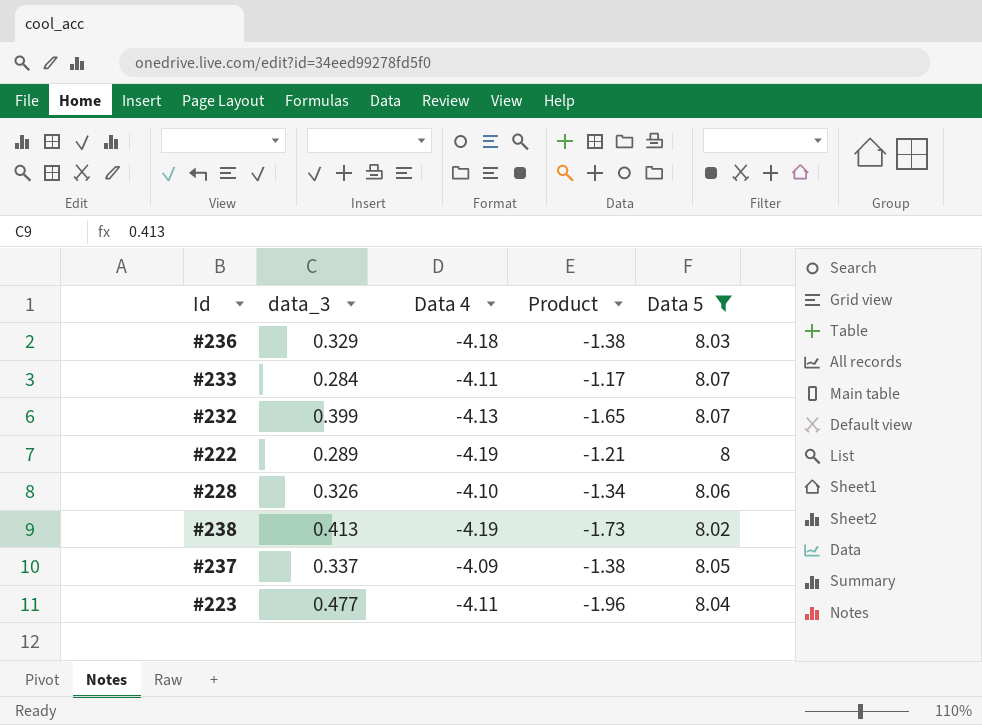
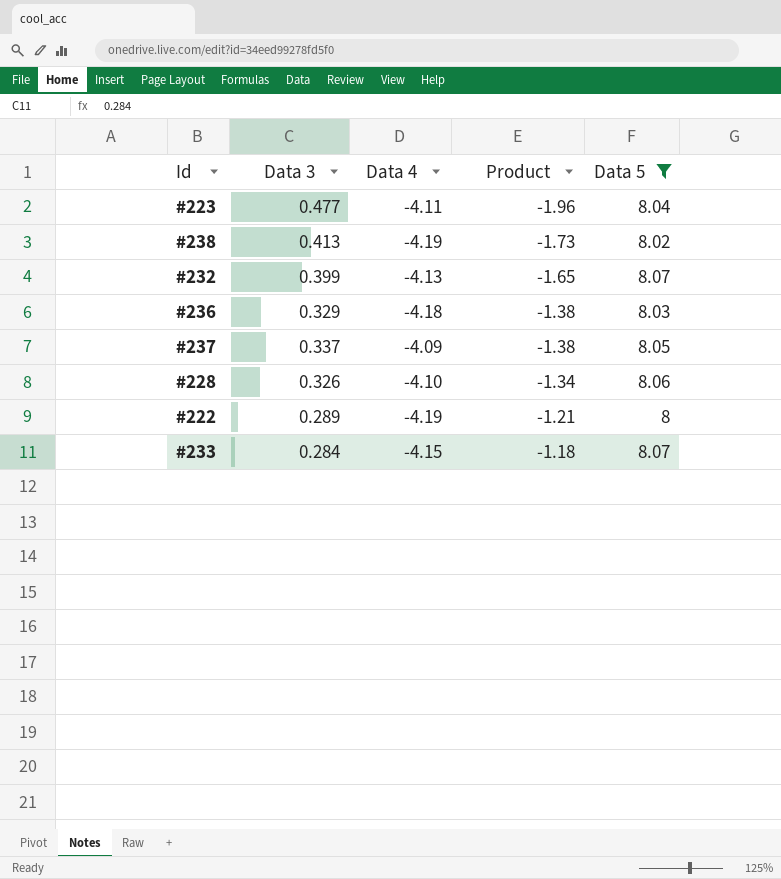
row order: none -> Product ascending
column name: data_3 -> Data 3
#233 | Data 4: -4.11 -> -4.15
#233 | Product: -1.17 -> -1.18

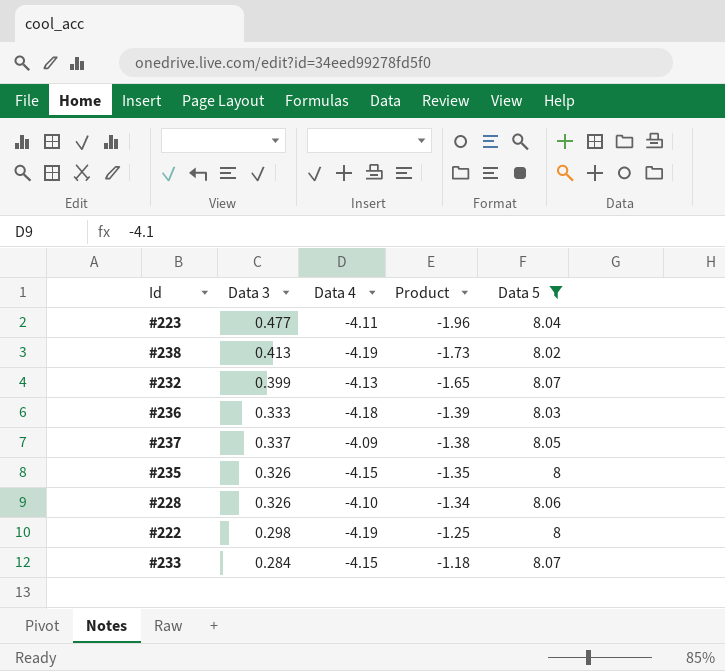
#236 | Data 3: 0.329 -> 0.333
#236 | Product: -1.38 -> -1.39
row #235: none -> 0.326 | -4.15 | -1.35 | 8
#222 | Data 3: 0.289 -> 0.298
#222 | Product: -1.21 -> -1.25

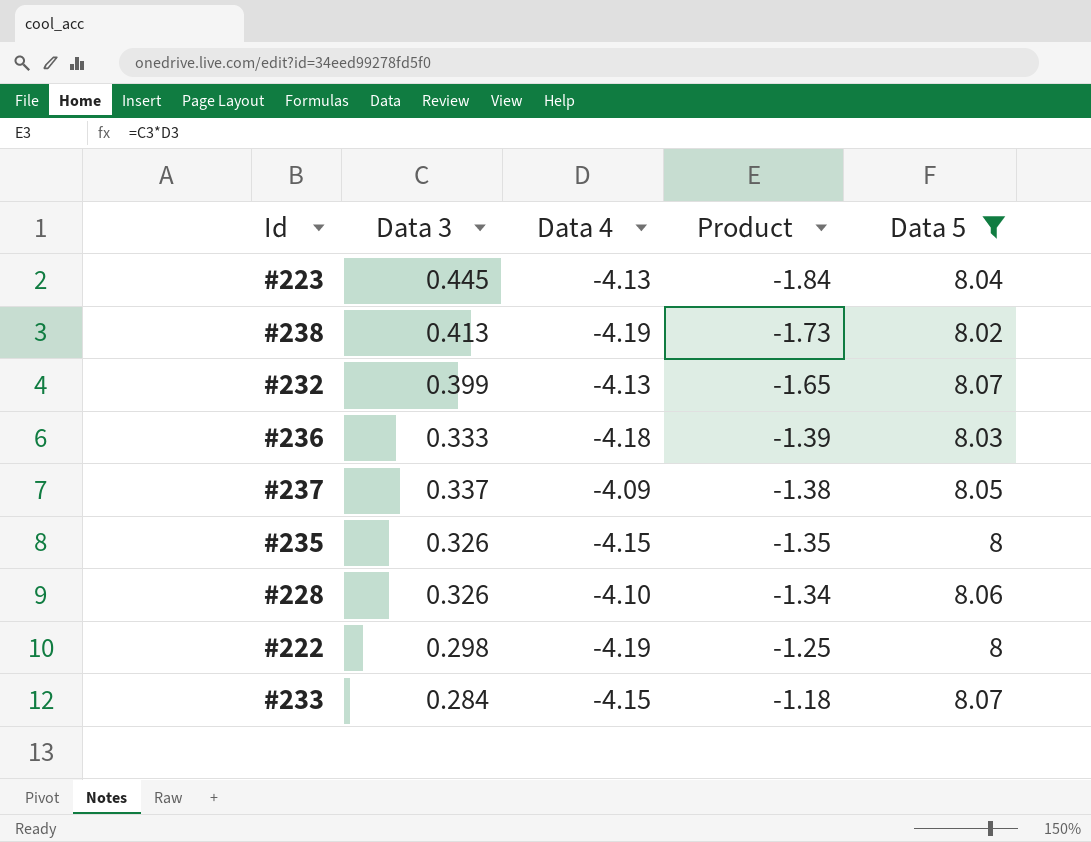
#223 | Data 3: 0.477 -> 0.445
#223 | Data 4: -4.11 -> -4.13
#223 | Product: -1.96 -> -1.84

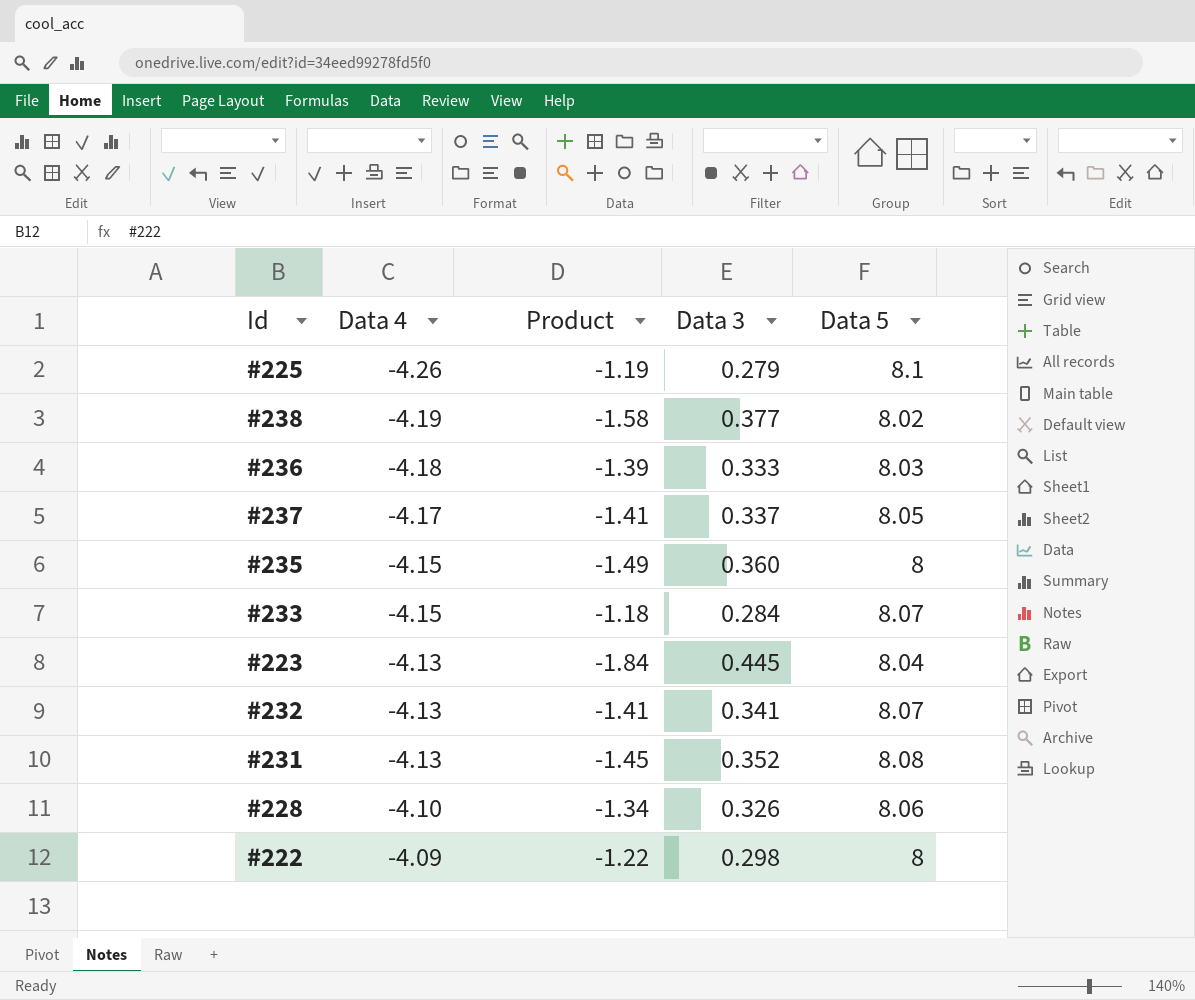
filter: Data 5 <= 8.07 -> none
row order: Product ascending -> Data 4 ascending
column Data 3 | position: 2 -> 4
#238 | Product: -1.73 -> -1.58
#238 | Data 3: 0.413 -> 0.377
#237 | Data 4: -4.09 -> -4.17
#237 | Product: -1.38 -> -1.41
#235 | Product: -1.35 -> -1.49
#235 | Data 3: 0.326 -> 0.360
#232 | Product: -1.65 -> -1.41
#232 | Data 3: 0.399 -> 0.341
#222 | Data 4: -4.19 -> -4.09
#222 | Product: -1.25 -> -1.22

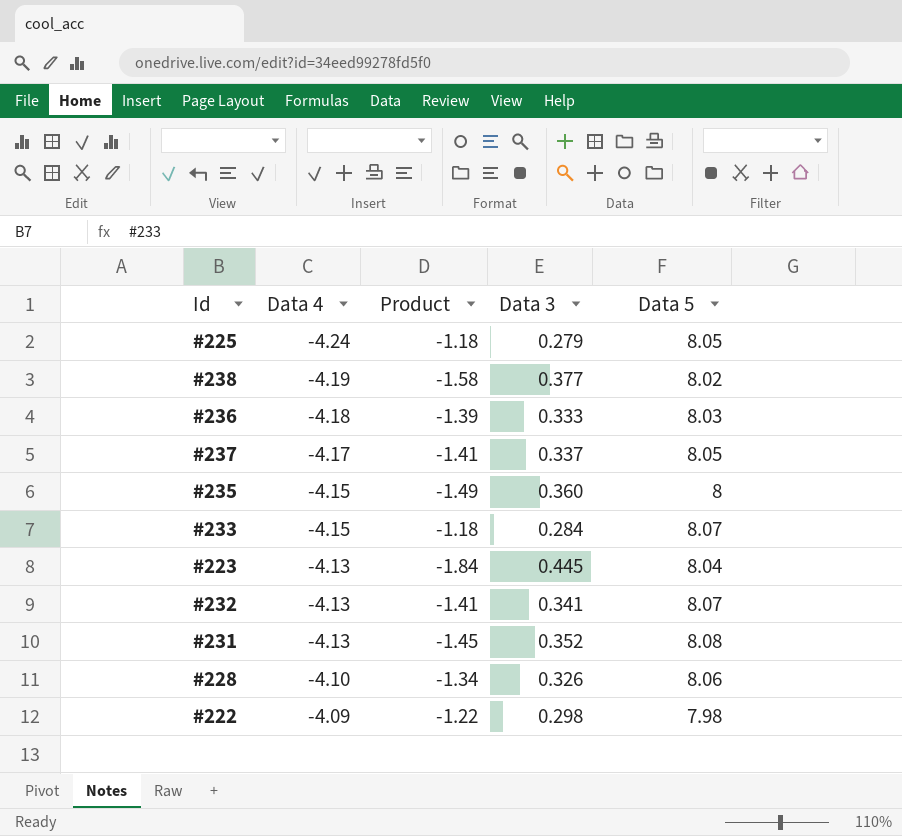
#225 | Data 4: -4.26 -> -4.24
#225 | Product: -1.19 -> -1.18
#225 | Data 5: 8.1 -> 8.05
#222 | Data 5: 8 -> 7.98

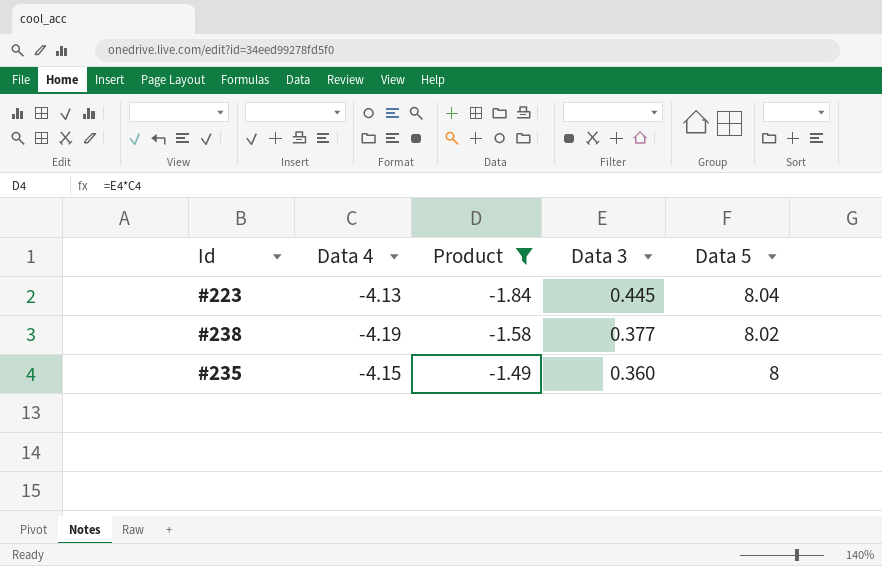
filter: none -> Product <= -1.49
row order: Data 4 ascending -> Product ascending

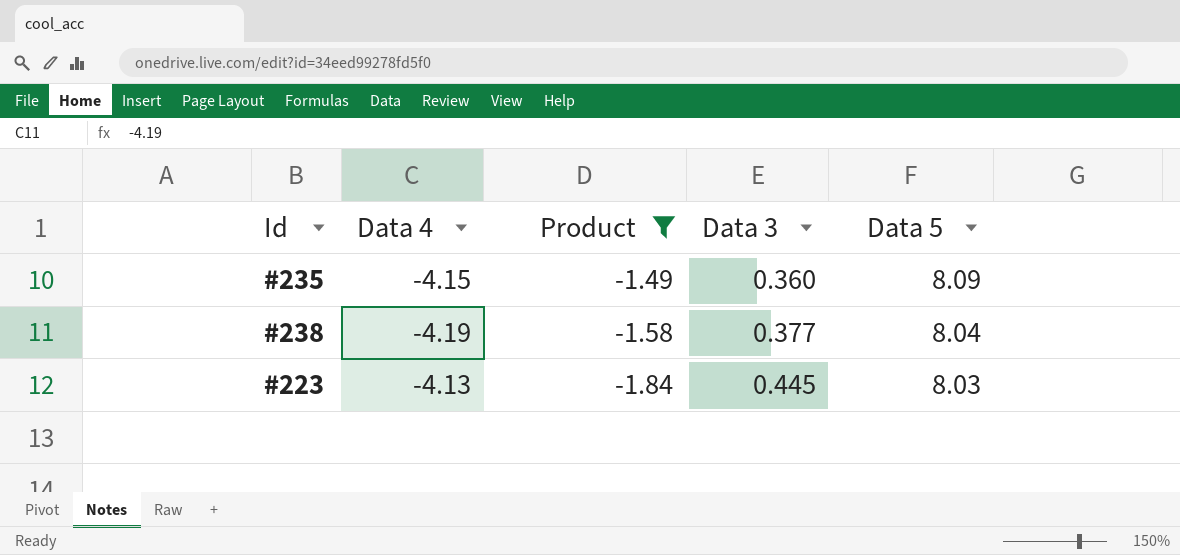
row order: Product ascending -> Product descending
#235 | Data 5: 8 -> 8.09
#238 | Data 5: 8.02 -> 8.04
#223 | Data 5: 8.04 -> 8.03

